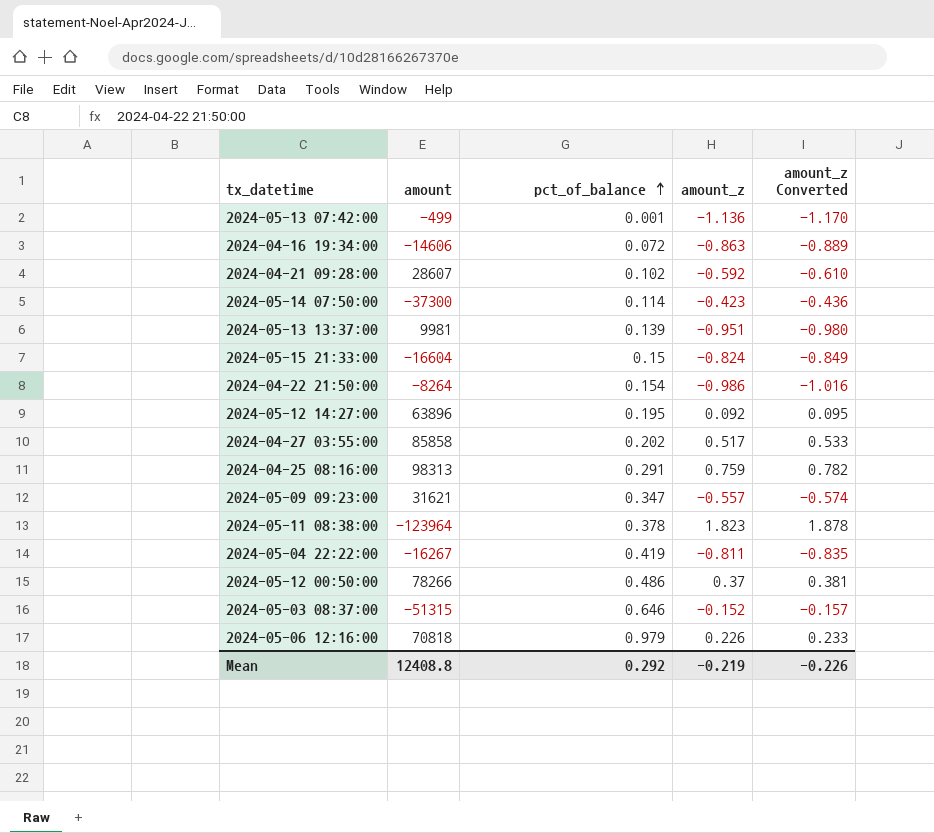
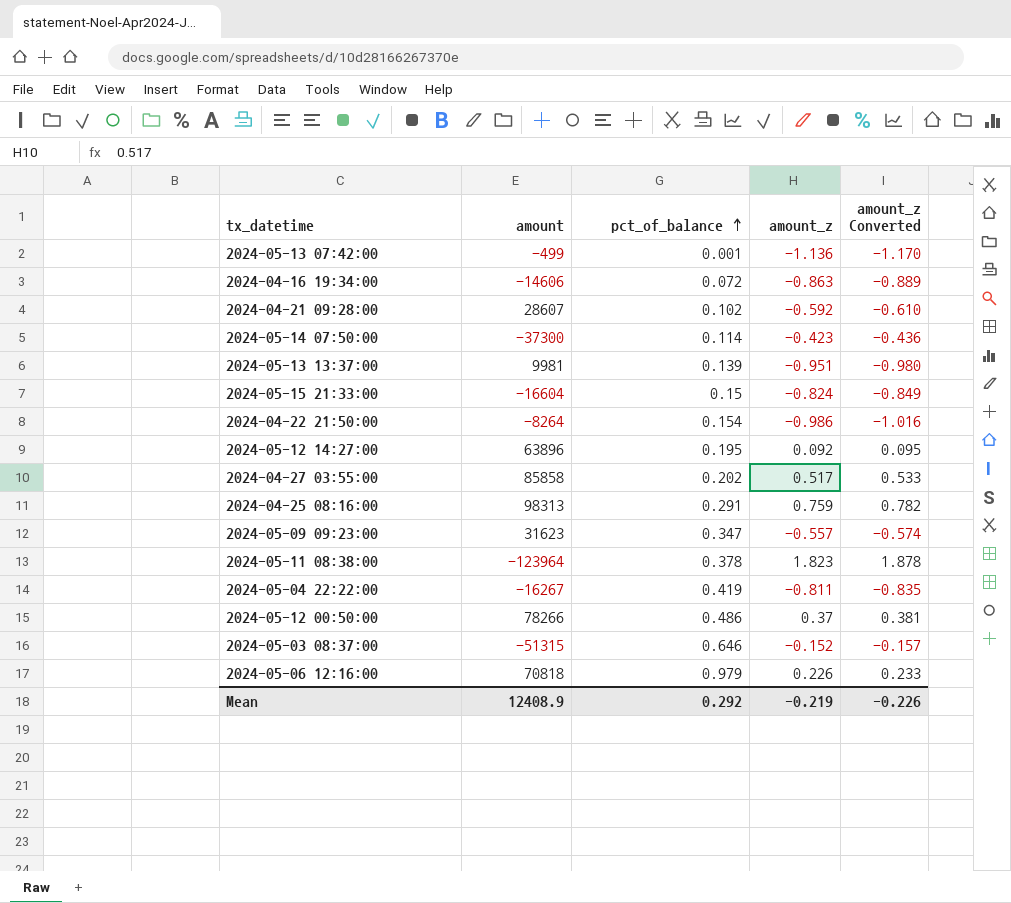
2024-05-09 09:23:00 | amount: 31621 -> 31623
Mean | amount: 12408.8 -> 12408.9

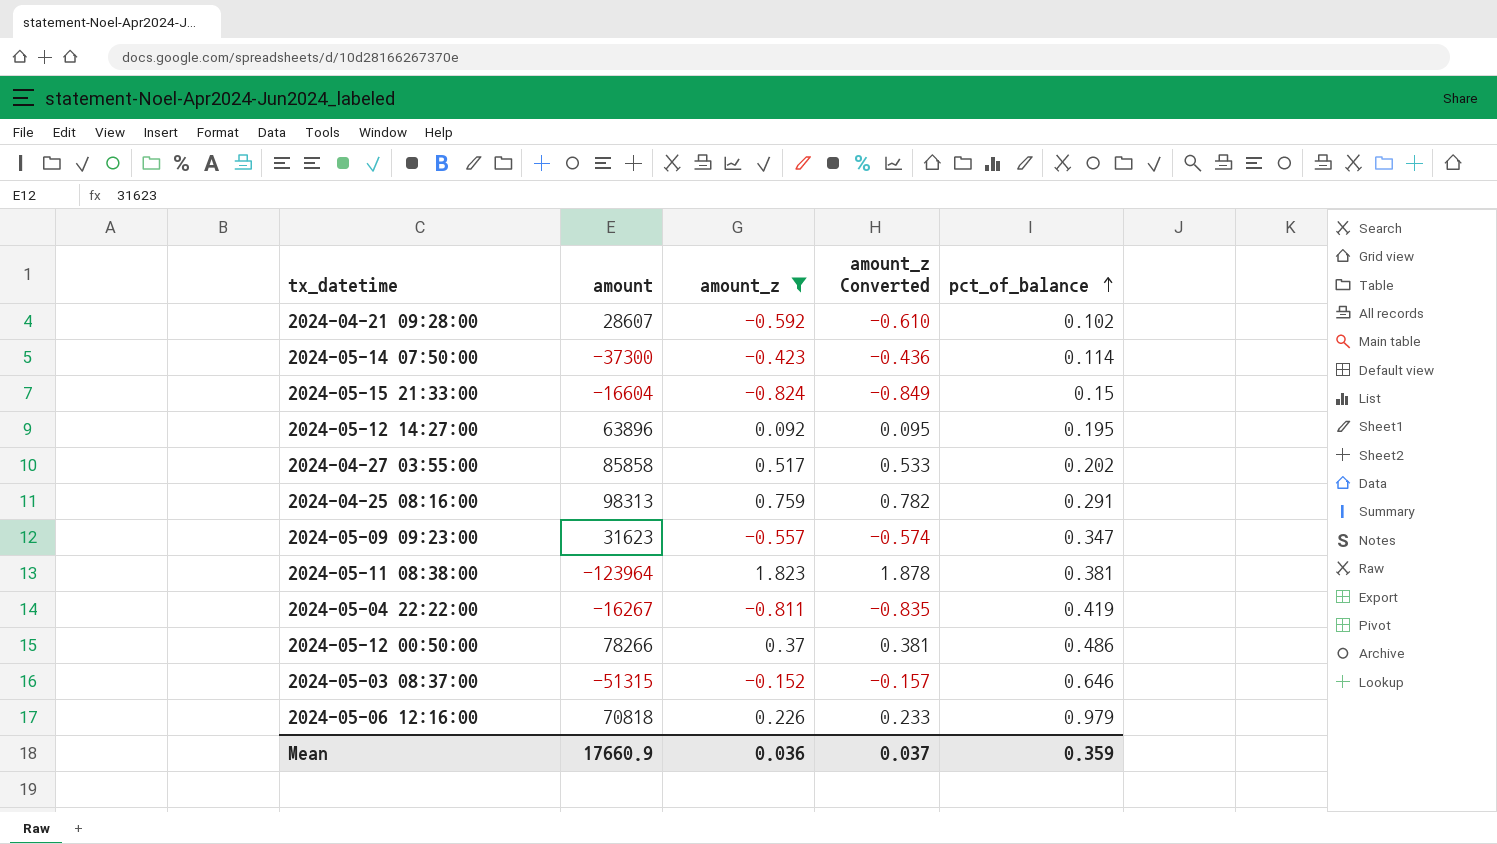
filter: none -> amount_z >= -0.824
column pct_of_balance | position: 3 -> 5
2024-05-11 08:38:00 | pct_of_balance: 0.378 -> 0.381
Mean | amount: 12408.9 -> 17660.9
Mean | amount_z: -0.219 -> 0.036
Mean | amount_z Converted: -0.226 -> 0.037
Mean | pct_of_balance: 0.292 -> 0.359

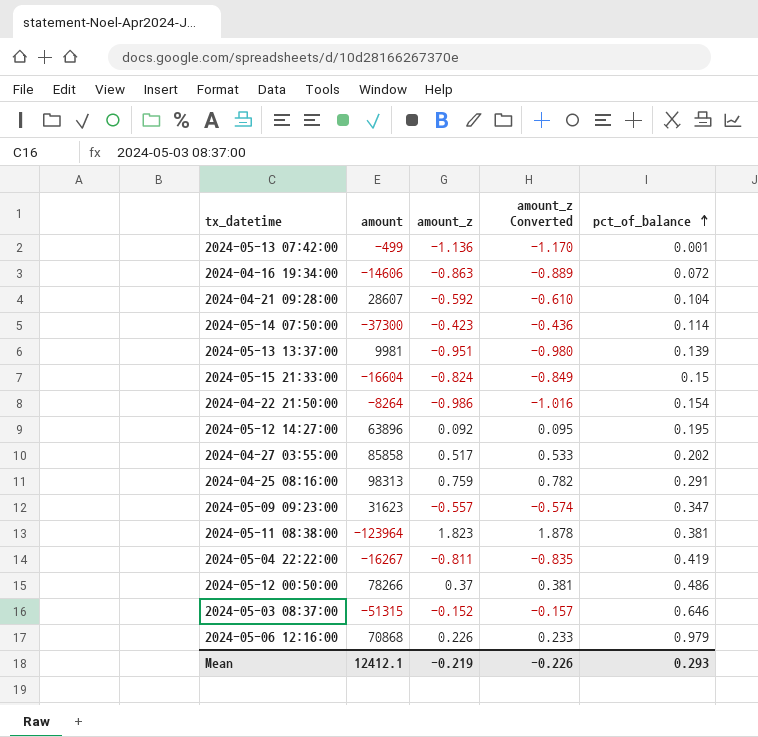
filter: amount_z >= -0.824 -> none
2024-04-21 09:28:00 | pct_of_balance: 0.102 -> 0.104
2024-05-06 12:16:00 | amount: 70818 -> 70868
Mean | amount: 17660.9 -> 12412.1
Mean | amount_z: 0.036 -> -0.219
Mean | amount_z Converted: 0.037 -> -0.226
Mean | pct_of_balance: 0.359 -> 0.293

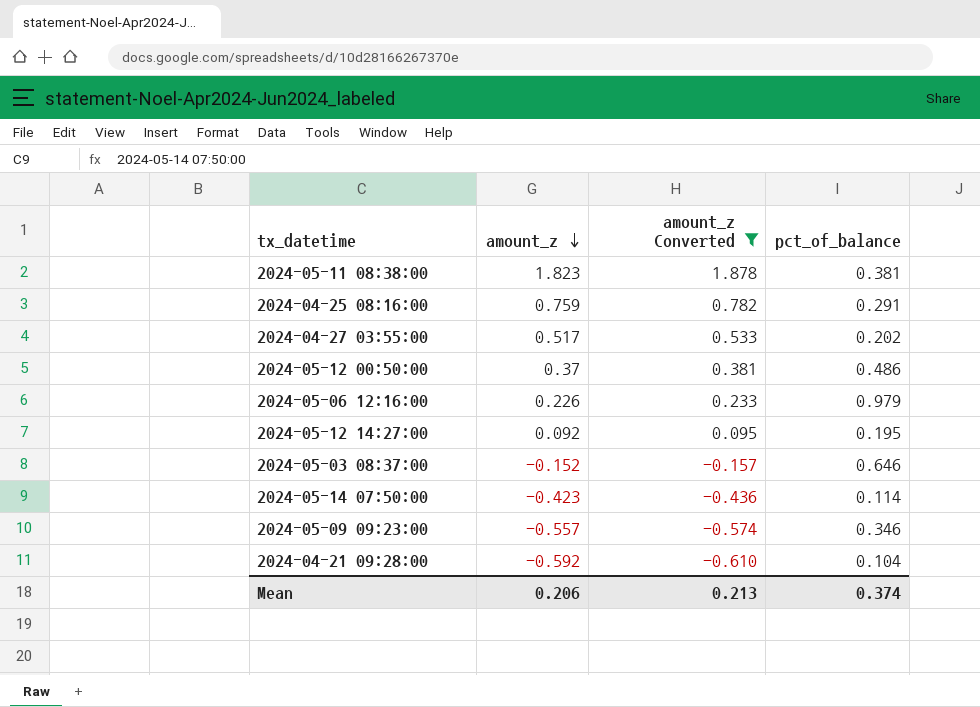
filter: none -> amount_z Converted >= -0.610
row order: pct_of_balance ascending -> amount_z descending
column amount | position: 2 -> none
2024-05-09 09:23:00 | pct_of_balance: 0.347 -> 0.346
Mean | amount_z: -0.219 -> 0.206
Mean | amount_z Converted: -0.226 -> 0.213
Mean | pct_of_balance: 0.293 -> 0.374

